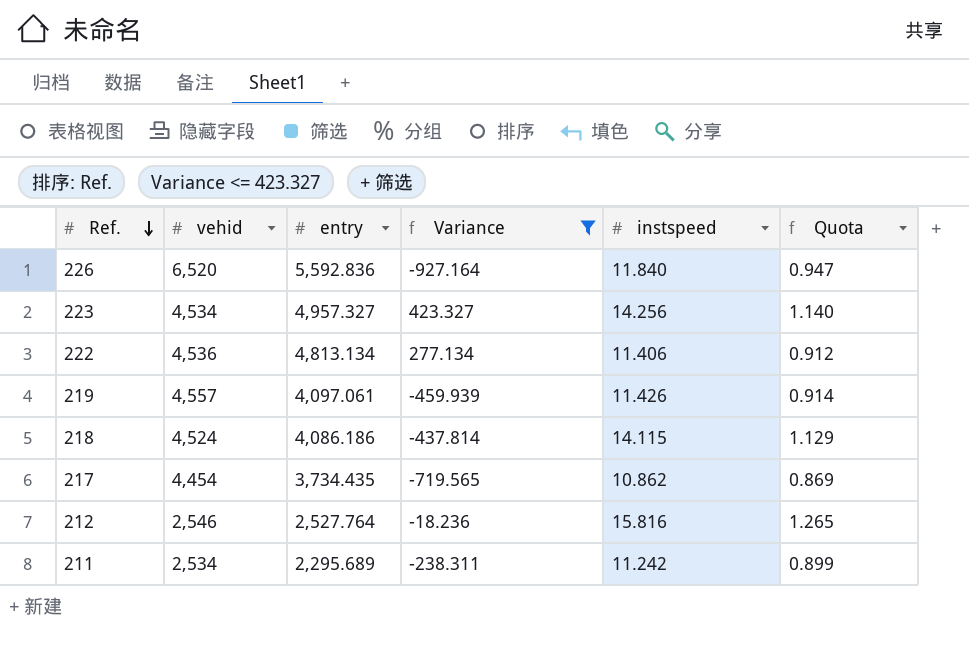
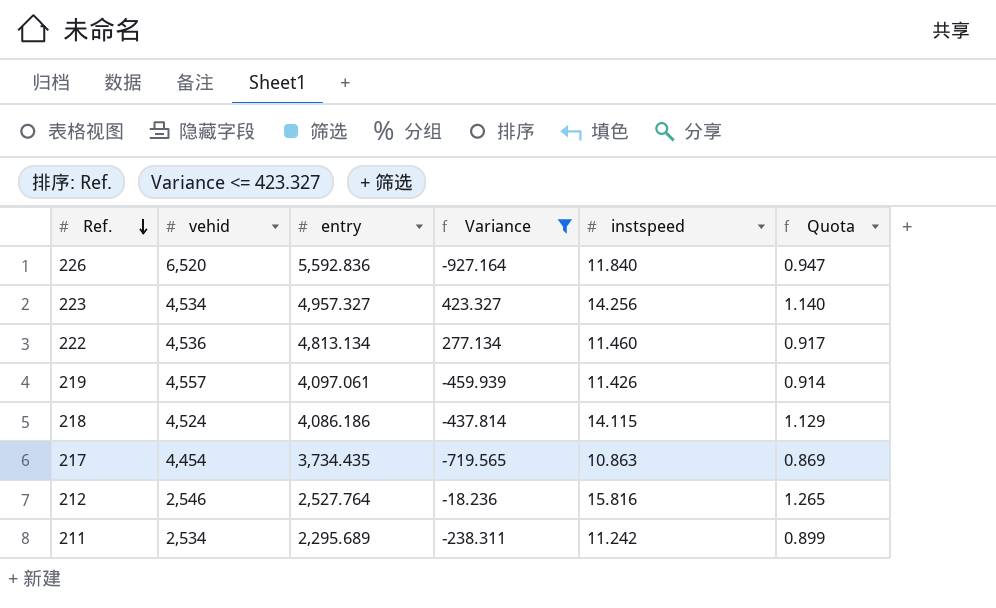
222 | instspeed: 11.406 -> 11.460
222 | Quota: 0.912 -> 0.917
217 | instspeed: 10.862 -> 10.863

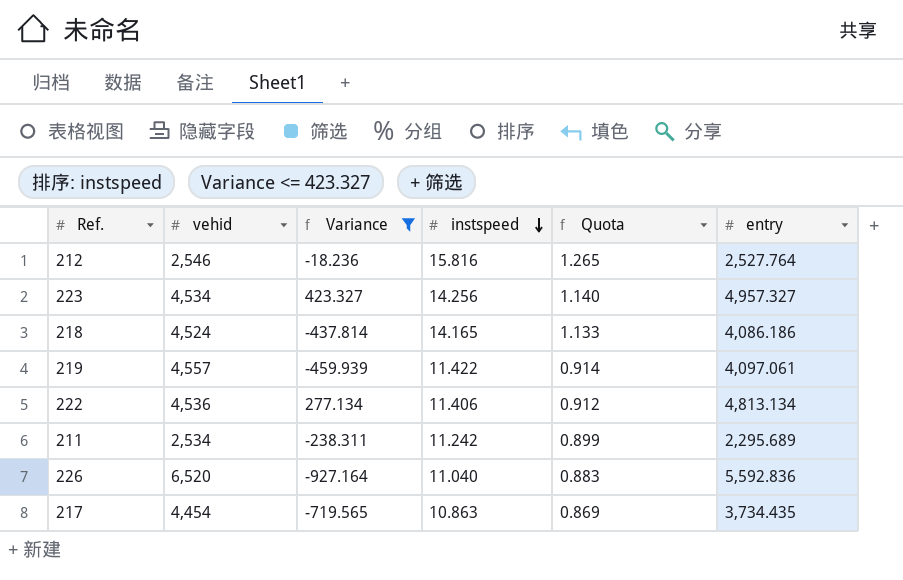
row order: Ref. descending -> instspeed descending
column entry | position: 3 -> 6
218 | instspeed: 14.115 -> 14.165
218 | Quota: 1.129 -> 1.133
219 | instspeed: 11.426 -> 11.422
222 | instspeed: 11.460 -> 11.406
222 | Quota: 0.917 -> 0.912
226 | instspeed: 11.840 -> 11.040
226 | Quota: 0.947 -> 0.883

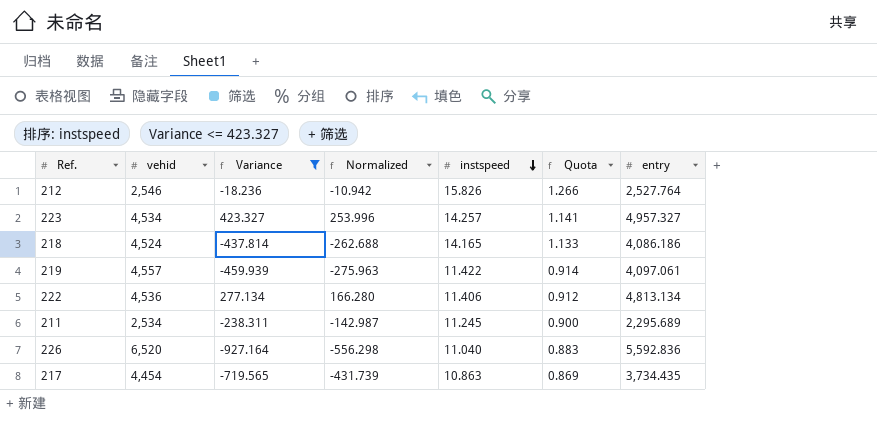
column Normalized | formula: none -> [Variance] * 0.6
212 | instspeed: 15.816 -> 15.826
212 | Quota: 1.265 -> 1.266
223 | instspeed: 14.256 -> 14.257
223 | Quota: 1.140 -> 1.141
211 | instspeed: 11.242 -> 11.245
211 | Quota: 0.899 -> 0.900

